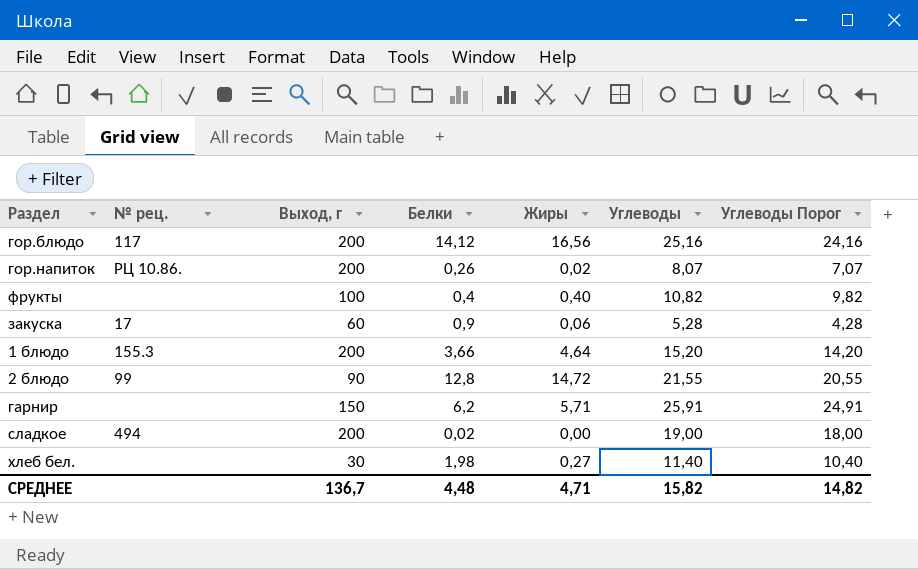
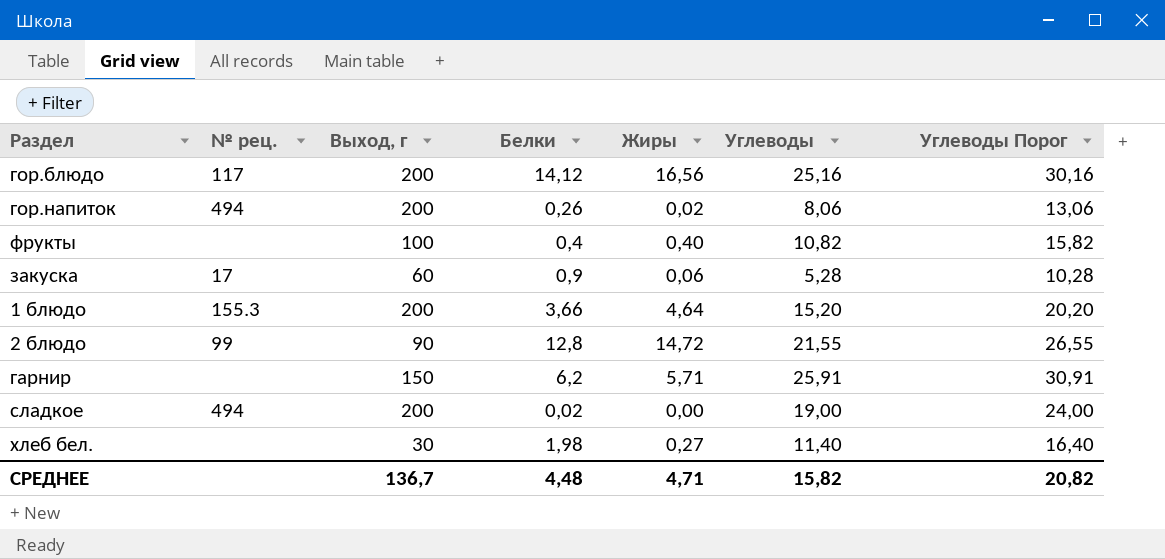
column Углеводы Порог | formula: [Углеводы] - 1 -> [Углеводы] + 5
гор.напиток | № рец.: РЦ 10.86. -> 494
гор.напиток | Углеводы: 8,07 -> 8,06
СРЕДНЕЕ | Углеводы Порог: 14,82 -> 20,82

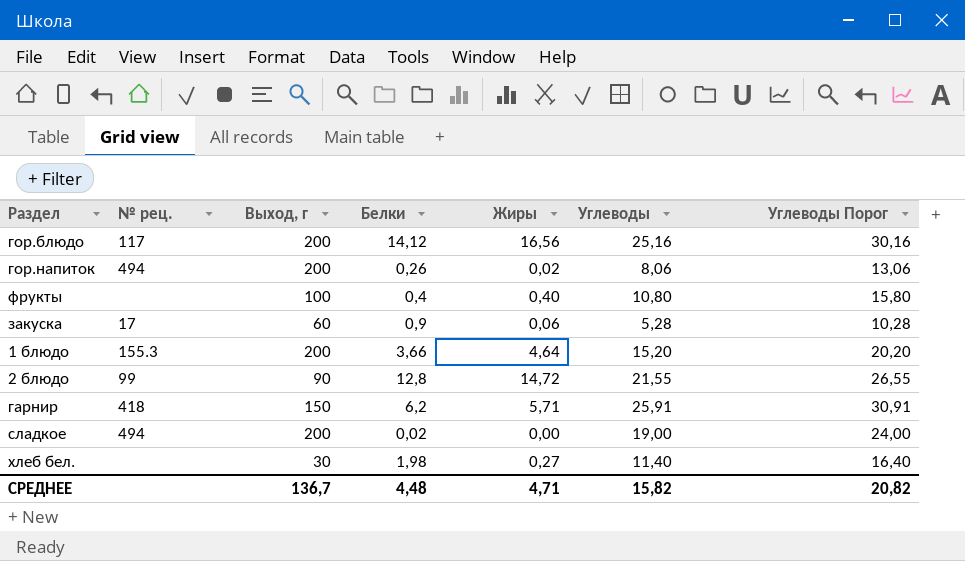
фрукты | Углеводы: 10,82 -> 10,80
фрукты | Углеводы Порог: 15,82 -> 15,80
гарнир | № рец.: none -> 418

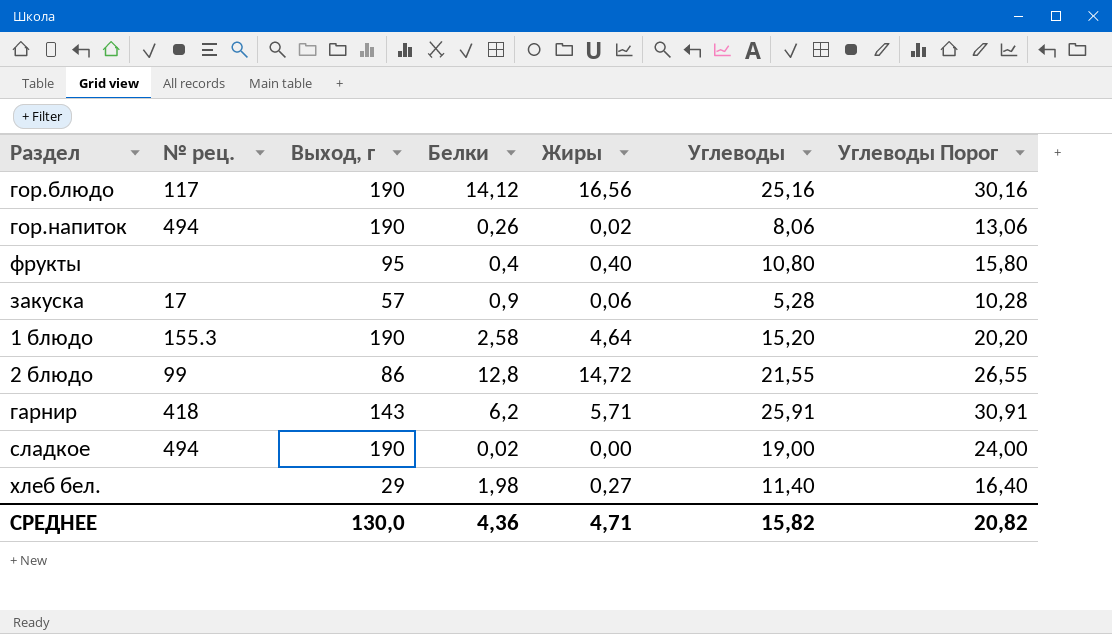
гор.блюдо | Выход, г: 200 -> 190
гор.напиток | Выход, г: 200 -> 190
фрукты | Выход, г: 100 -> 95
закуска | Выход, г: 60 -> 57
1 блюдо | Выход, г: 200 -> 190
1 блюдо | Белки: 3,66 -> 2,58
2 блюдо | Выход, г: 90 -> 86
гарнир | Выход, г: 150 -> 143
сладкое | Выход, г: 200 -> 190
хлеб бел. | Выход, г: 30 -> 29
СРЕДНЕЕ | Выход, г: 136,7 -> 130,0
СРЕДНЕЕ | Белки: 4,48 -> 4,36

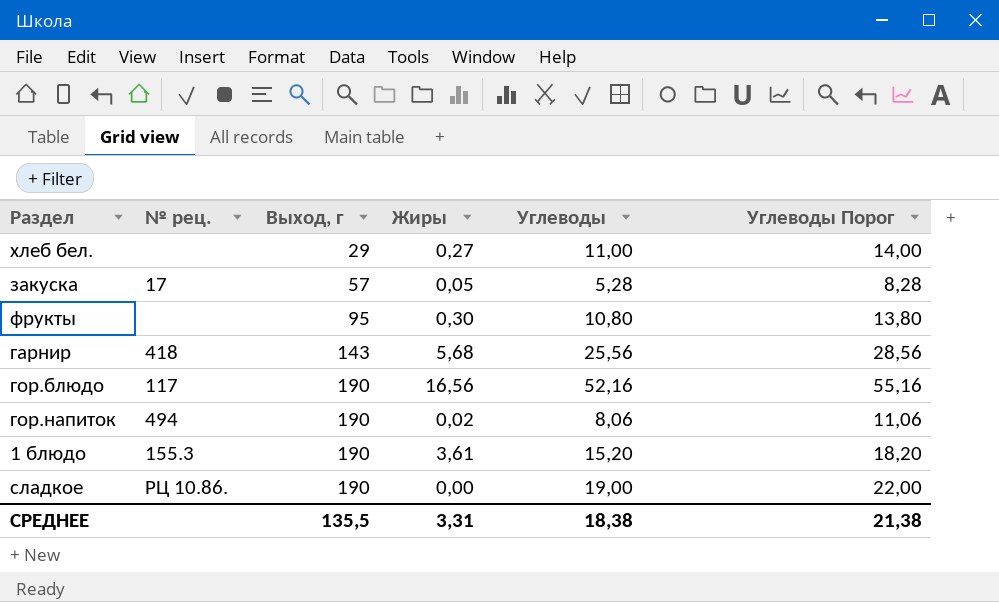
row order: none -> Выход, г ascending
column Белки | position: 4 -> none
column Углеводы Порог | formula: [Углеводы] + 5 -> [Углеводы] + 3
row 2 блюдо: 99 | 86 | 12,8 | 14,72 | 21,55 | 26,55 -> none
хлеб бел. | Углеводы: 11,40 -> 11,00
закуска | Жиры: 0,06 -> 0,05
фрукты | Жиры: 0,40 -> 0,30
гарнир | Жиры: 5,71 -> 5,68
гарнир | Углеводы: 25,91 -> 25,56
гор.блюдо | Углеводы: 25,16 -> 52,16
1 блюдо | Жиры: 4,64 -> 3,61
сладкое | № рец.: 494 -> РЦ 10.86.
СРЕДНЕЕ | Выход, г: 130,0 -> 135,5
СРЕДНЕЕ | Жиры: 4,71 -> 3,31
СРЕДНЕЕ | Углеводы: 15,82 -> 18,38
СРЕДНЕЕ | Углеводы Порог: 20,82 -> 21,38

